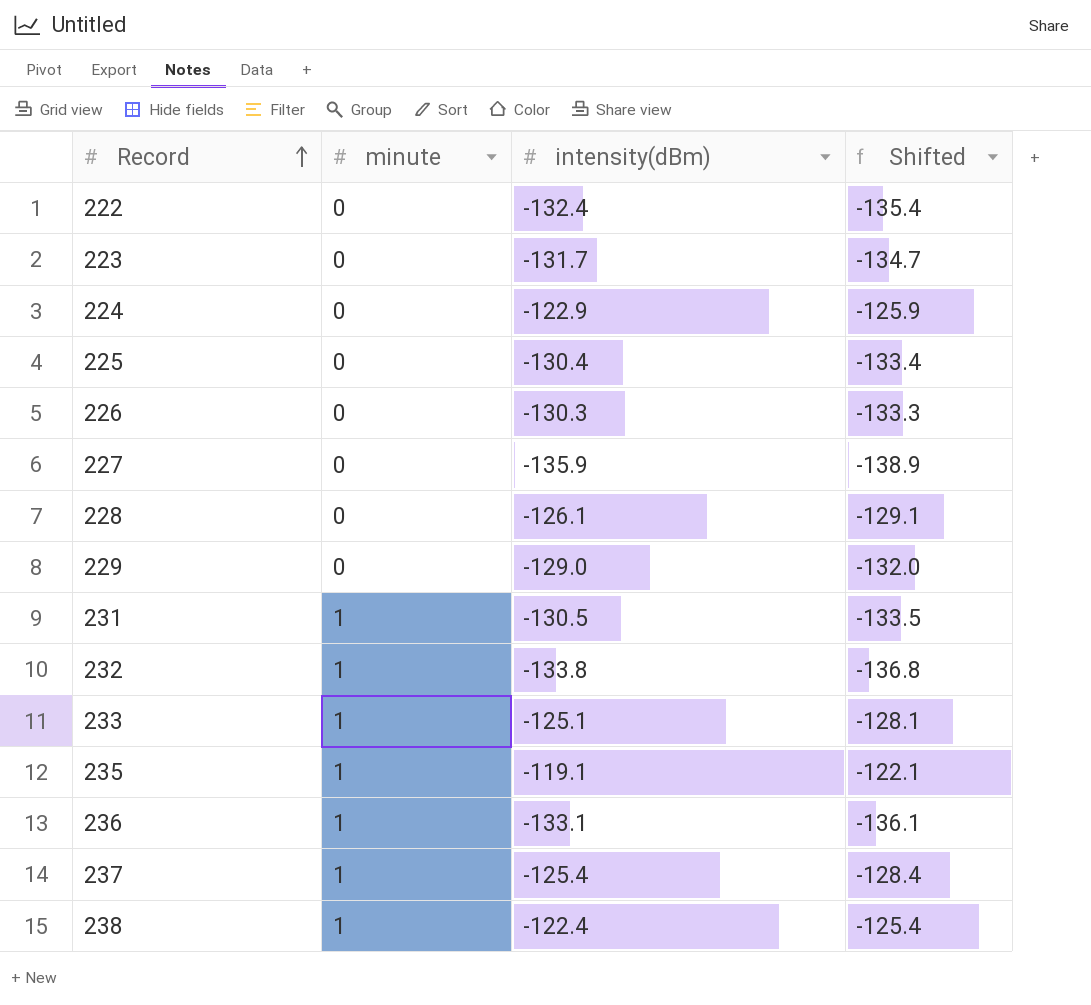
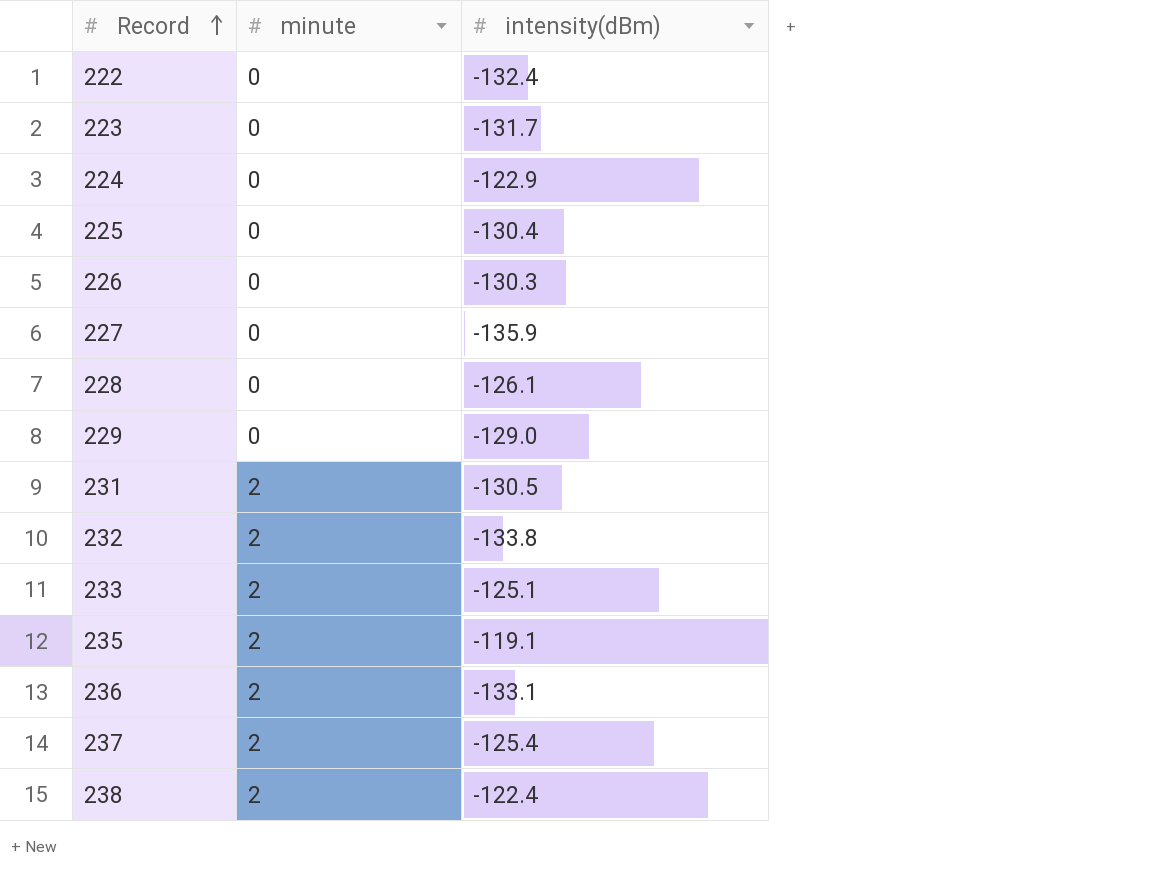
column Shifted | formula: [intensity(dBm)] - 3 -> none
231 | minute: 1 -> 2
232 | minute: 1 -> 2
233 | minute: 1 -> 2
235 | minute: 1 -> 2
236 | minute: 1 -> 2
237 | minute: 1 -> 2
238 | minute: 1 -> 2

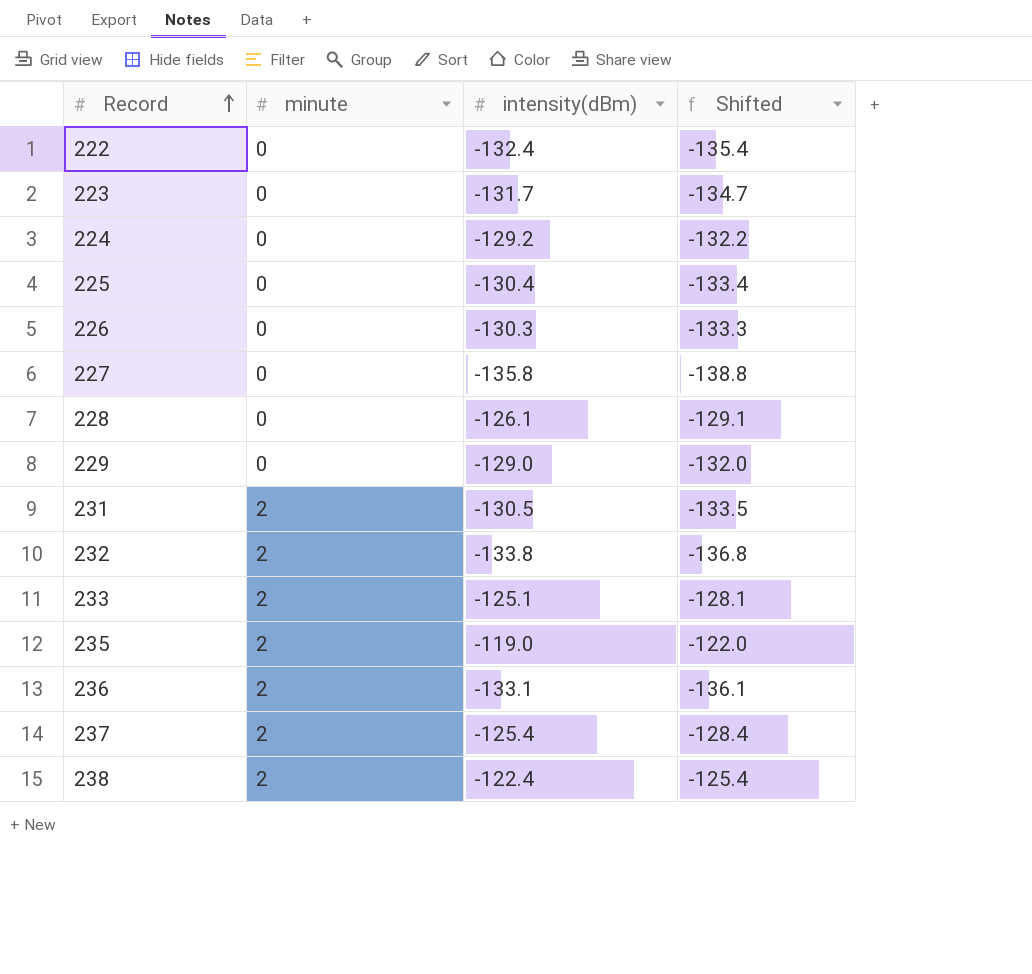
column Shifted | formula: none -> [intensity(dBm)] - 3
224 | intensity(dBm): -122.9 -> -129.2
227 | intensity(dBm): -135.9 -> -135.8
235 | intensity(dBm): -119.1 -> -119.0

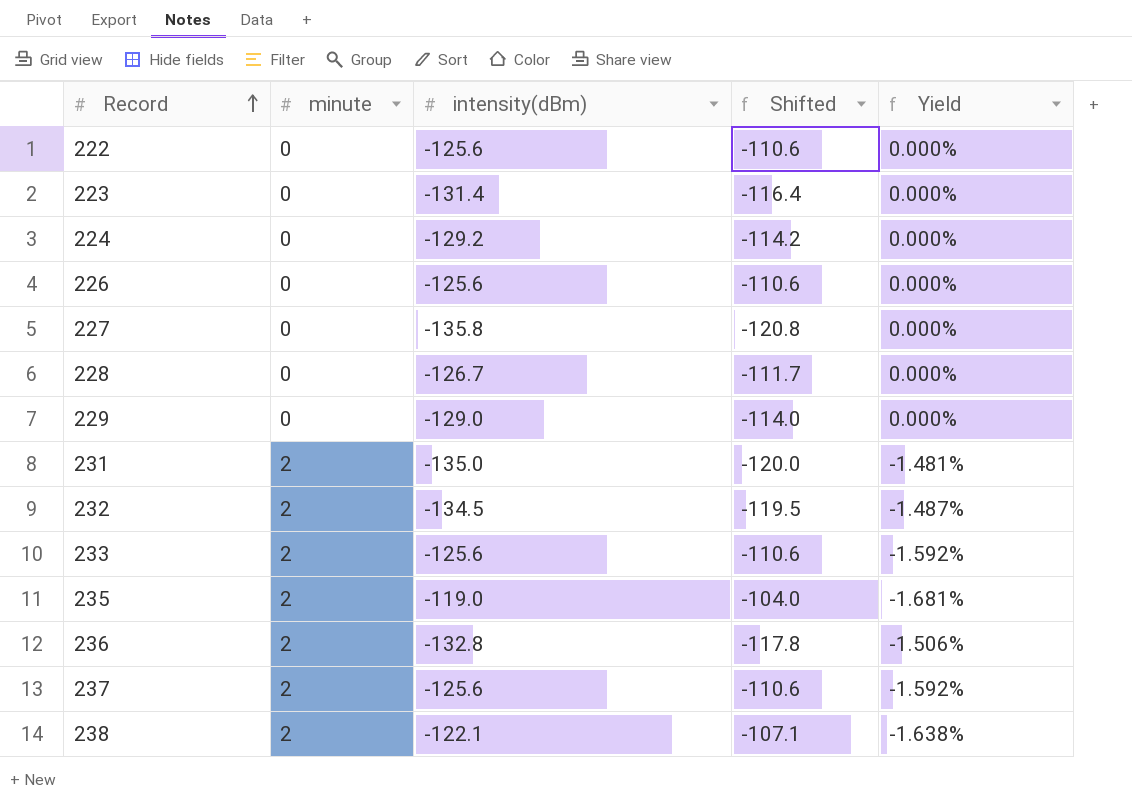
column Shifted | formula: [intensity(dBm)] - 3 -> [intensity(dBm)] + 15
column Yield | formula: none -> [minute] / [intensity(dBm)]
row 225: 0 | -130.4 | -133.4 -> none
222 | intensity(dBm): -132.4 -> -125.6
223 | intensity(dBm): -131.7 -> -131.4
226 | intensity(dBm): -130.3 -> -125.6
228 | intensity(dBm): -126.1 -> -126.7
231 | intensity(dBm): -130.5 -> -135.0
232 | intensity(dBm): -133.8 -> -134.5
233 | intensity(dBm): -125.1 -> -125.6
236 | intensity(dBm): -133.1 -> -132.8
237 | intensity(dBm): -125.4 -> -125.6
238 | intensity(dBm): -122.4 -> -122.1

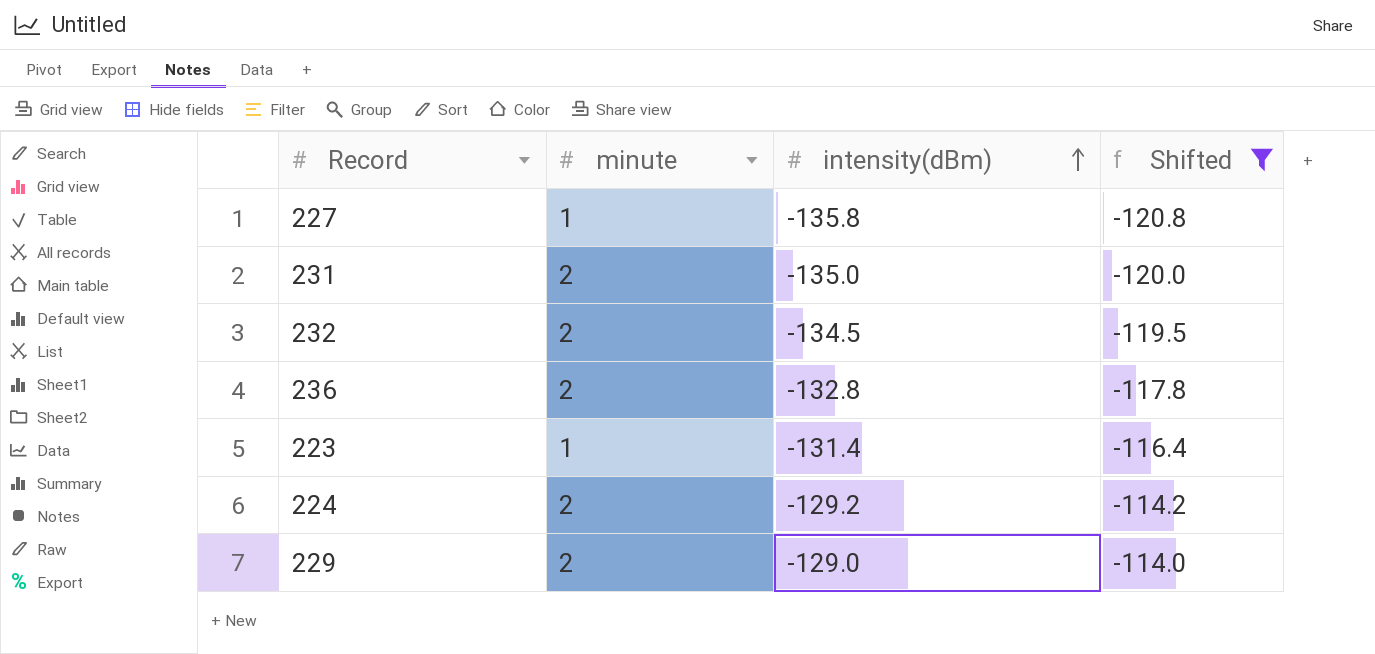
filter: none -> Shifted <= -114.0
row order: Record ascending -> intensity(dBm) ascending
column Yield | formula: [minute] / [intensity(dBm)] -> none
227 | minute: 0 -> 1
223 | minute: 0 -> 1
224 | minute: 0 -> 2
229 | minute: 0 -> 2

